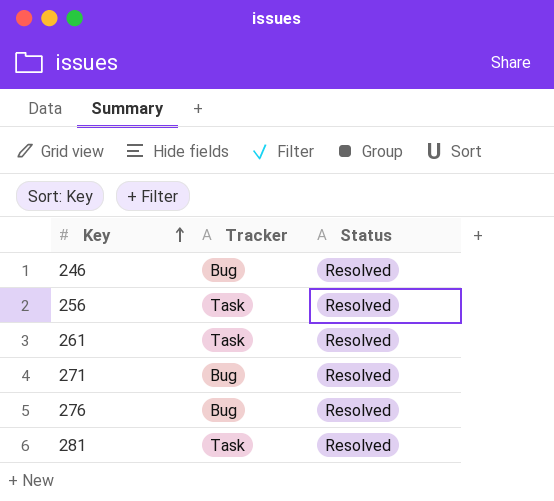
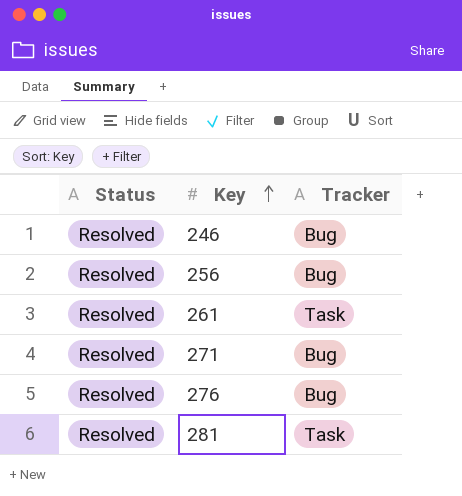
column Status | position: 3 -> 1
256 | Tracker: Task -> Bug

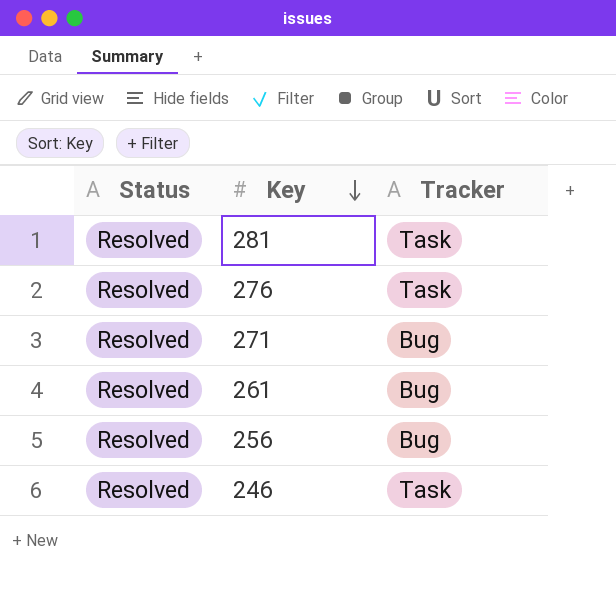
row order: Key ascending -> Key descending
276 | Tracker: Bug -> Task
261 | Tracker: Task -> Bug
246 | Tracker: Bug -> Task

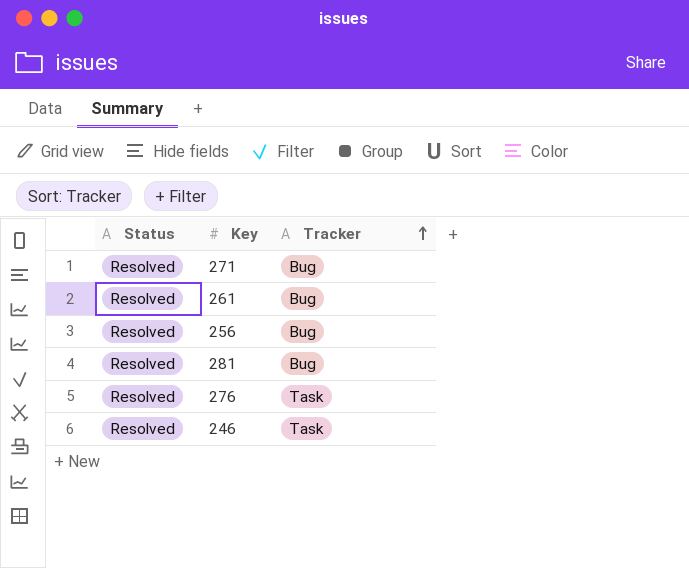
row order: Key descending -> Tracker ascending
281 | Tracker: Task -> Bug

